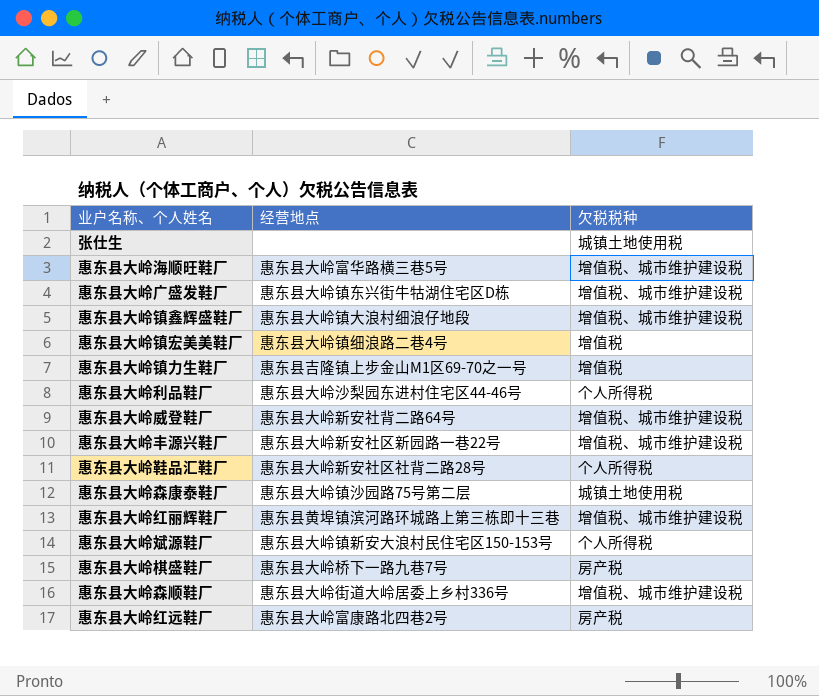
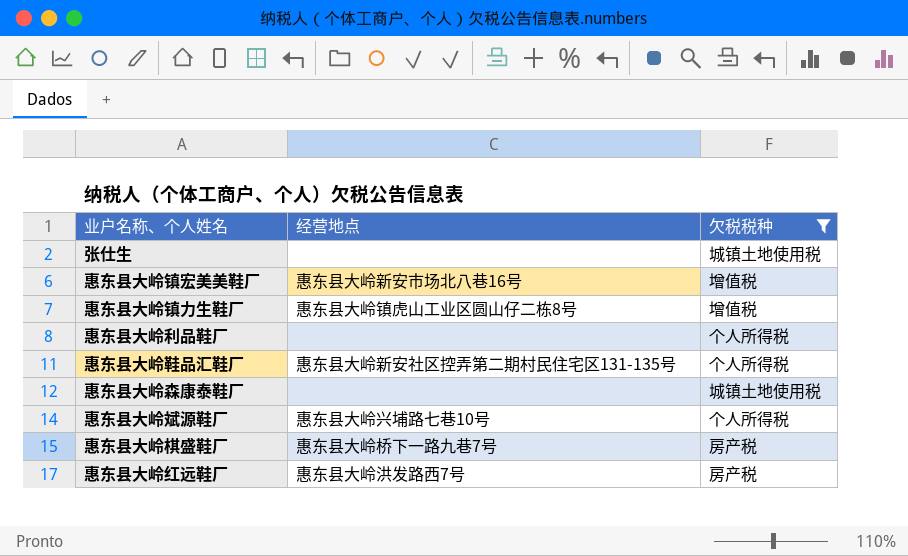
filter: none -> 欠税税种 != 增值税、城市维护建设税
惠东县大岭镇宏美美鞋厂 | 经营地点: 惠东县大岭镇细浪路二巷4号 -> 惠东县大岭新安市场北八巷16号
惠东县大岭镇力生鞋厂 | 经营地点: 惠东县吉隆镇上步金山M1区69-70之一号 -> 惠东县大岭镇虎山工业区圆山仔二栋8号
惠东县大岭利品鞋厂 | 经营地点: 惠东县大岭沙梨园东进村住宅区44-46号 -> none
惠东县大岭鞋品汇鞋厂 | 经营地点: 惠东县大岭新安社区社背二路28号 -> 惠东县大岭新安社区控弄第二期村民住宅区131-135号
惠东县大岭森康泰鞋厂 | 经营地点: 惠东县大岭镇沙园路75号第二层 -> none
惠东县大岭斌源鞋厂 | 经营地点: 惠东县大岭镇新安大浪村民住宅区150-153号 -> 惠东县大岭兴埔路七巷10号
惠东县大岭红远鞋厂 | 经营地点: 惠东县大岭富康路北四巷2号 -> 惠东县大岭洪发路西7号

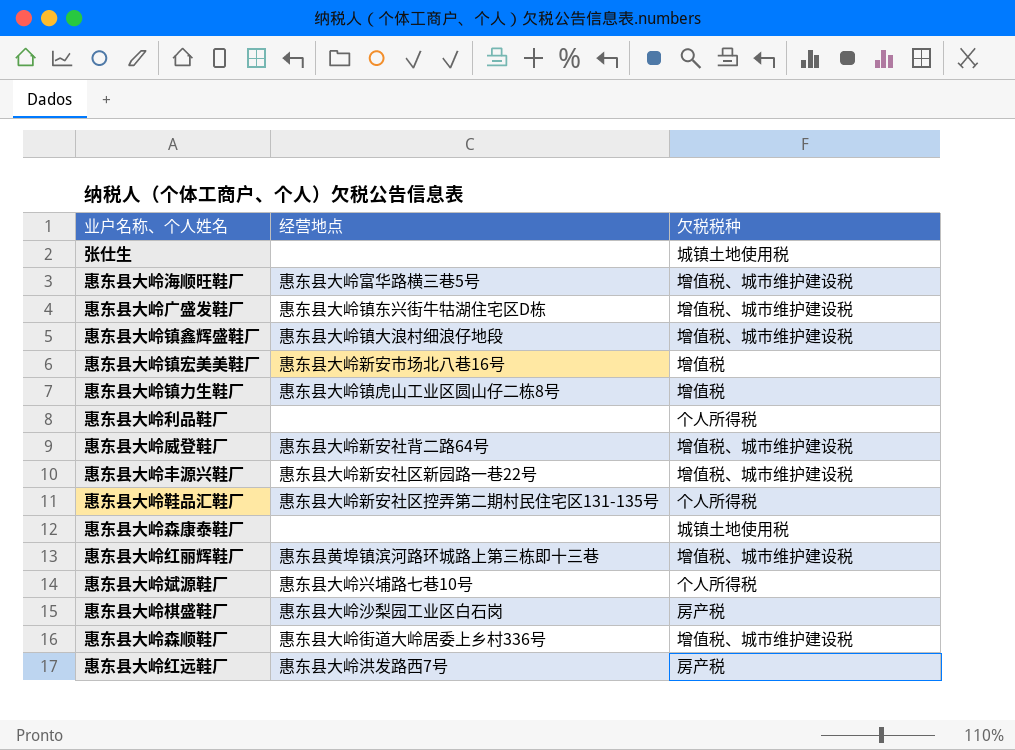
filter: 欠税税种 != 增值税、城市维护建设税 -> none
惠东县大岭棋盛鞋厂 | 经营地点: 惠东县大岭桥下一路九巷7号 -> 惠东县大岭沙梨园工业区白石岗

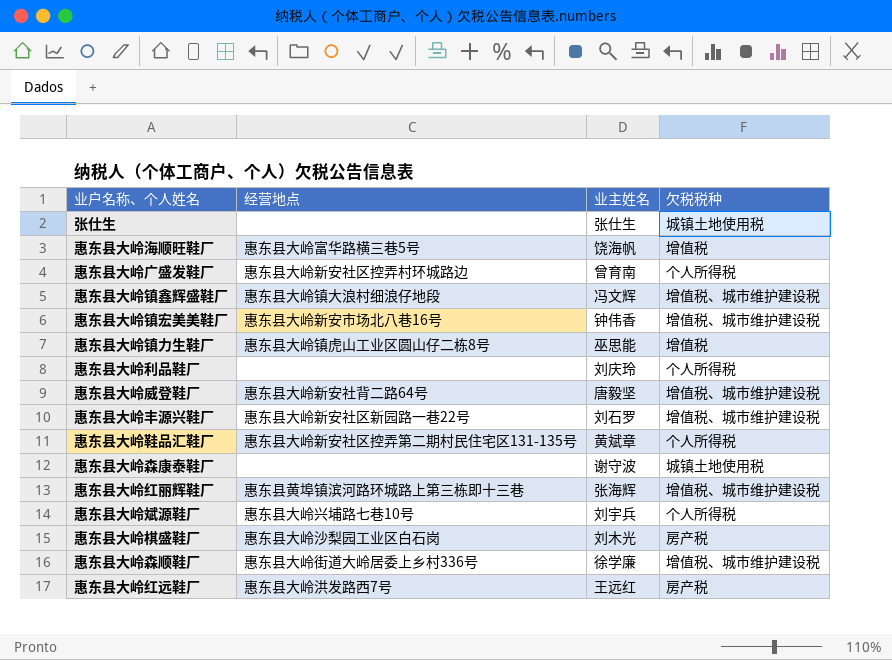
column 业主姓名 | position: none -> 3
惠东县大岭海顺旺鞋厂 | 欠税税种: 增值税、城市维护建设税 -> 增值税
惠东县大岭广盛发鞋厂 | 经营地点: 惠东县大岭镇东兴街牛牯湖住宅区D栋 -> 惠东县大岭新安社区控弄村环城路边
惠东县大岭广盛发鞋厂 | 欠税税种: 增值税、城市维护建设税 -> 个人所得税
惠东县大岭镇宏美美鞋厂 | 欠税税种: 增值税 -> 增值税、城市维护建设税

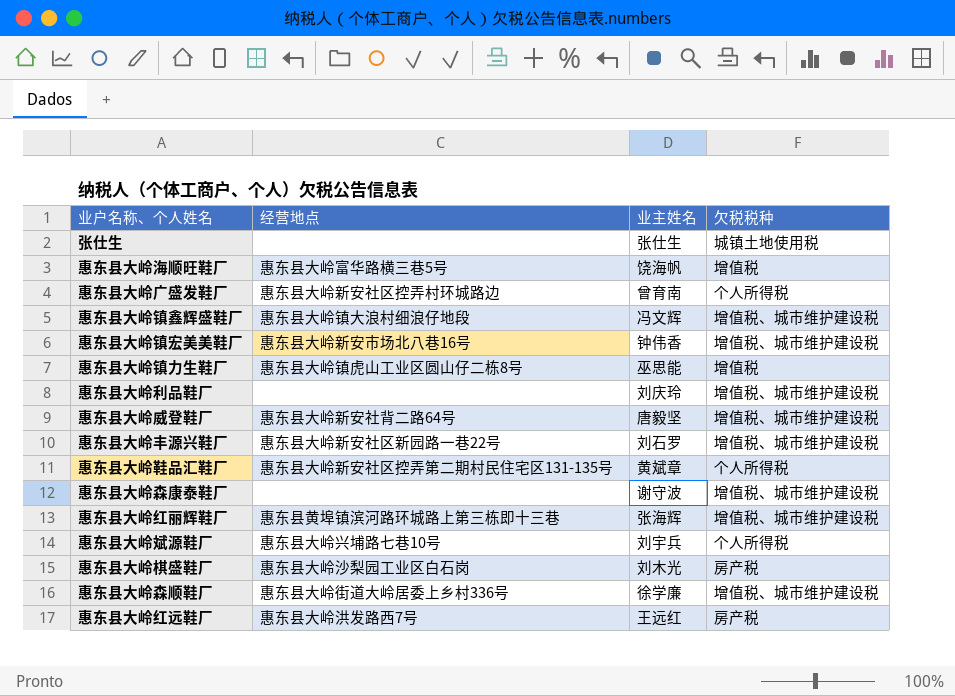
惠东县大岭利品鞋厂 | 欠税税种: 个人所得税 -> 增值税、城市维护建设税
惠东县大岭森康泰鞋厂 | 欠税税种: 城镇土地使用税 -> 增值税、城市维护建设税

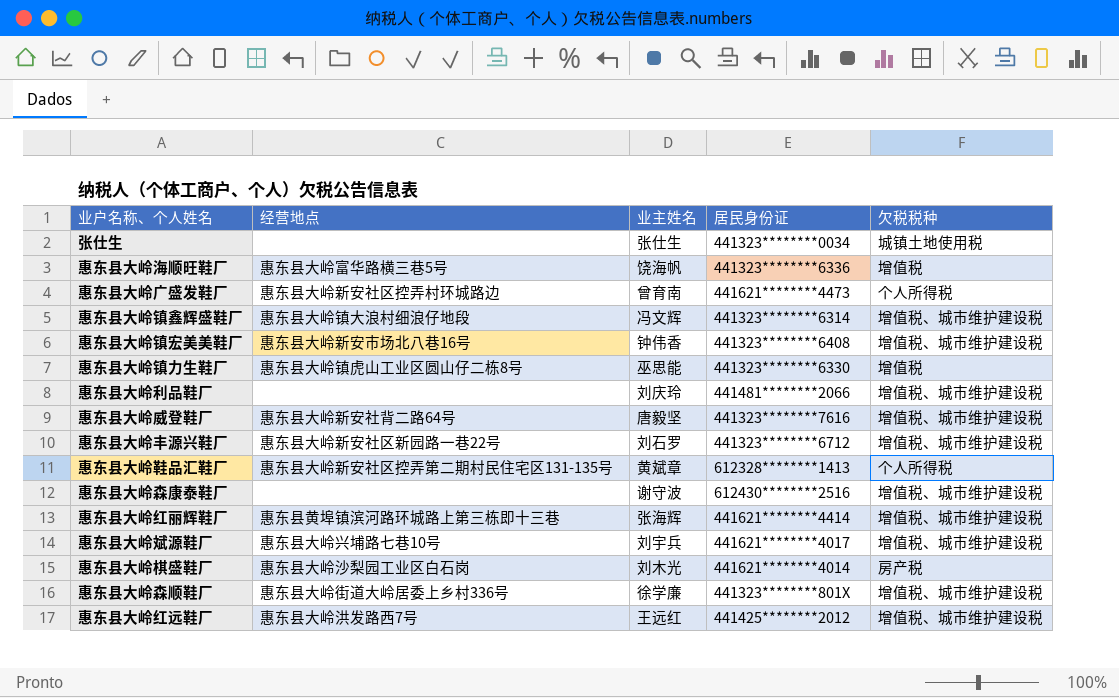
column 居民身份证 | position: none -> 4
惠东县大岭斌源鞋厂 | 欠税税种: 个人所得税 -> 增值税、城市维护建设税
惠东县大岭红远鞋厂 | 欠税税种: 房产税 -> 增值税、城市维护建设税

